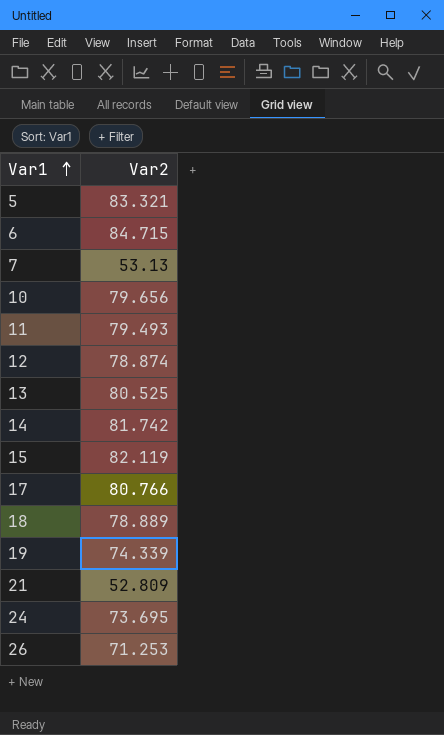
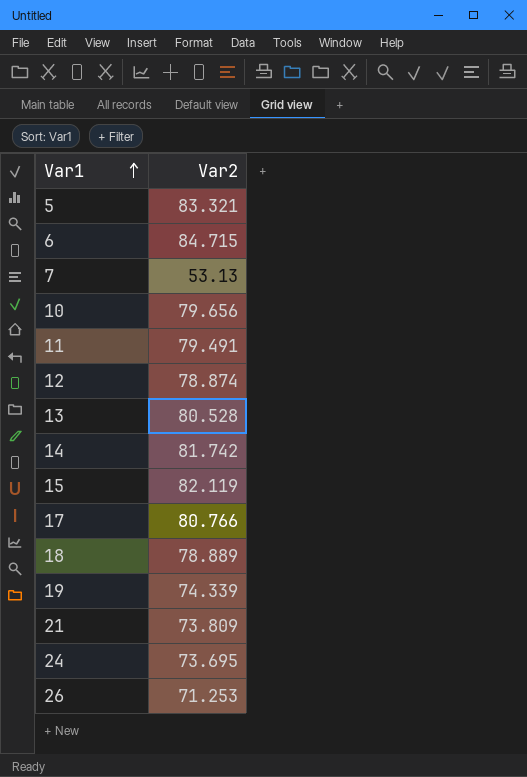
11 | Var2: 79.493 -> 79.491
13 | Var2: 80.525 -> 80.528
21 | Var2: 52.809 -> 73.809

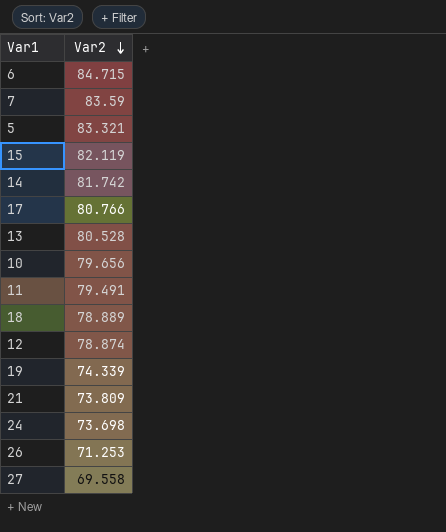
row order: Var1 ascending -> Var2 descending
7 | Var2: 53.13 -> 83.59
24 | Var2: 73.695 -> 73.698
row 27: none -> 69.558

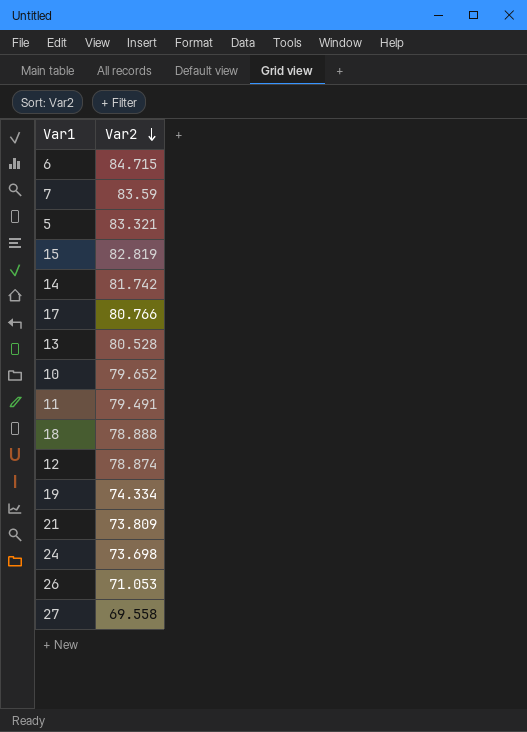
15 | Var2: 82.119 -> 82.819
10 | Var2: 79.656 -> 79.652
18 | Var2: 78.889 -> 78.888
19 | Var2: 74.339 -> 74.334
26 | Var2: 71.253 -> 71.053

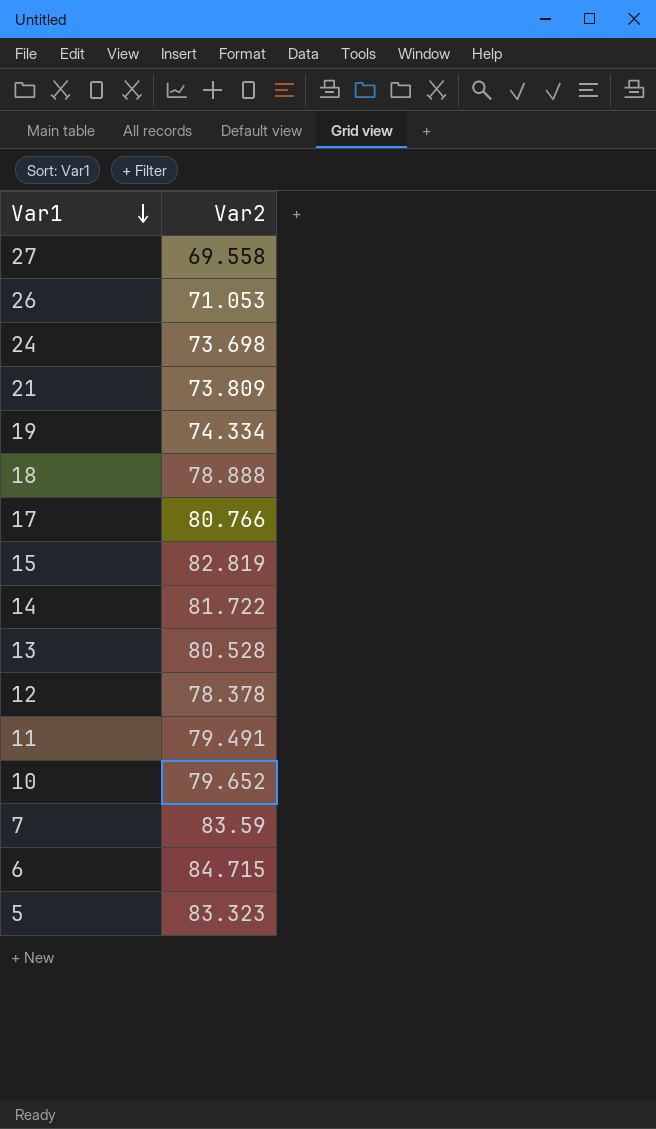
row order: Var2 descending -> Var1 descending
14 | Var2: 81.742 -> 81.722
12 | Var2: 78.874 -> 78.378
5 | Var2: 83.321 -> 83.323

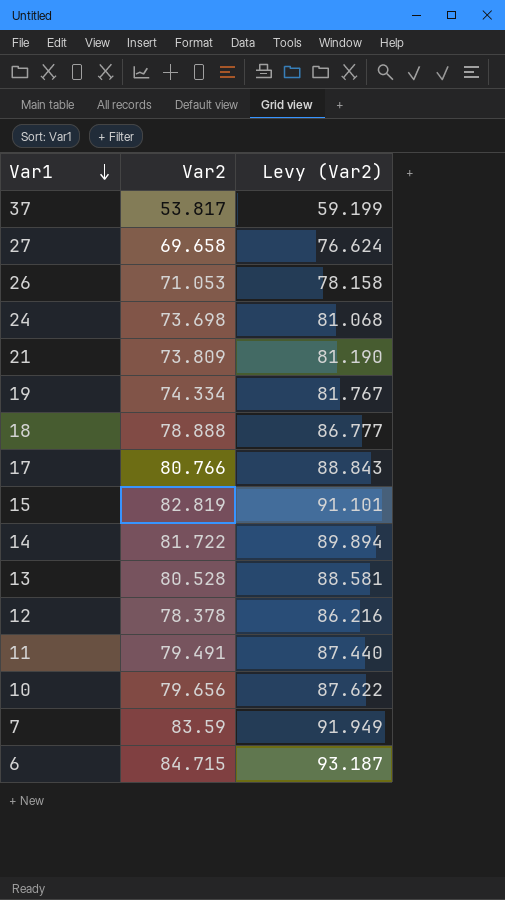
column Levy (Var2) | formula: none -> [Var2] * 1.1
row 5: 83.323 -> none
row 37: none -> 53.817 | 59.199
27 | Var2: 69.558 -> 69.658
10 | Var2: 79.652 -> 79.656

